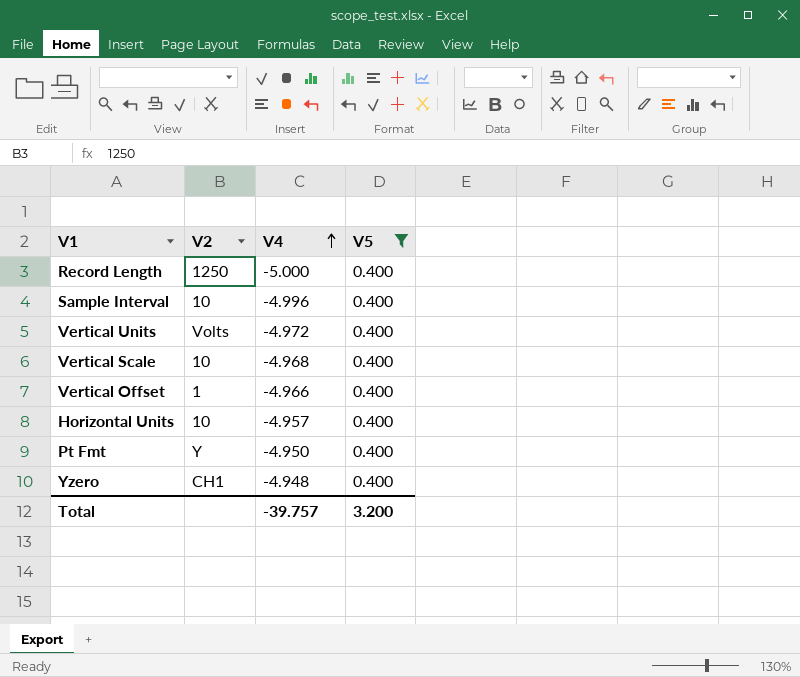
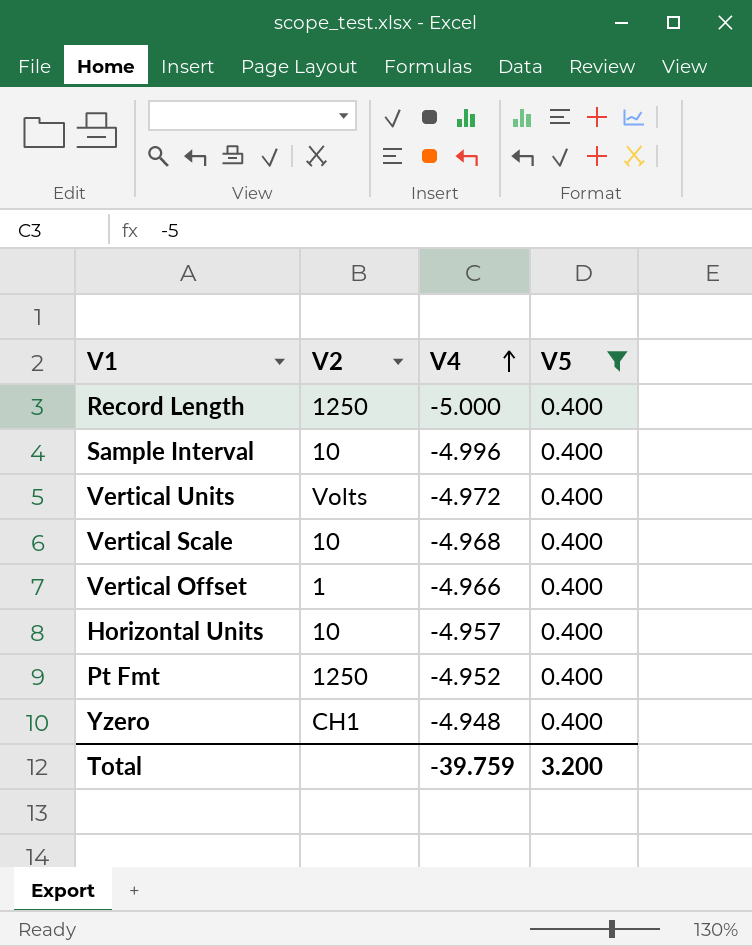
Pt Fmt | V2: Y -> 1250
Pt Fmt | V4: -4.950 -> -4.952
Total | V4: -39.757 -> -39.759

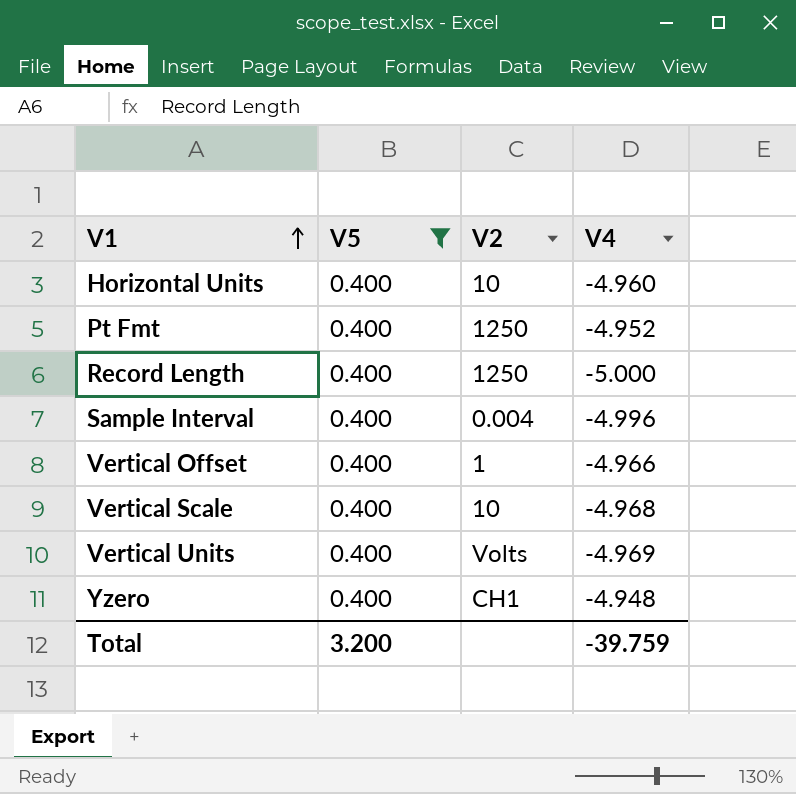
row order: V4 ascending -> V1 ascending
column V5 | position: 4 -> 2
Horizontal Units | V4: -4.957 -> -4.960
Sample Interval | V2: 10 -> 0.004
Vertical Units | V4: -4.972 -> -4.969

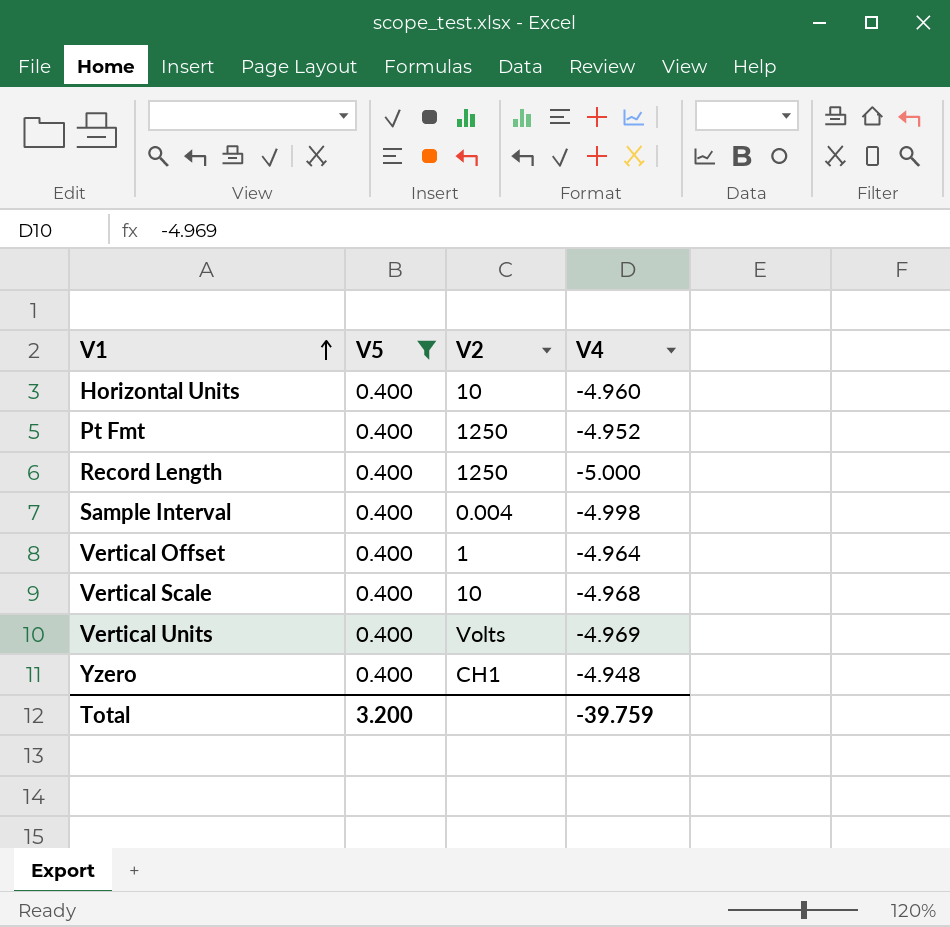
Sample Interval | V4: -4.996 -> -4.998
Vertical Offset | V4: -4.966 -> -4.964

